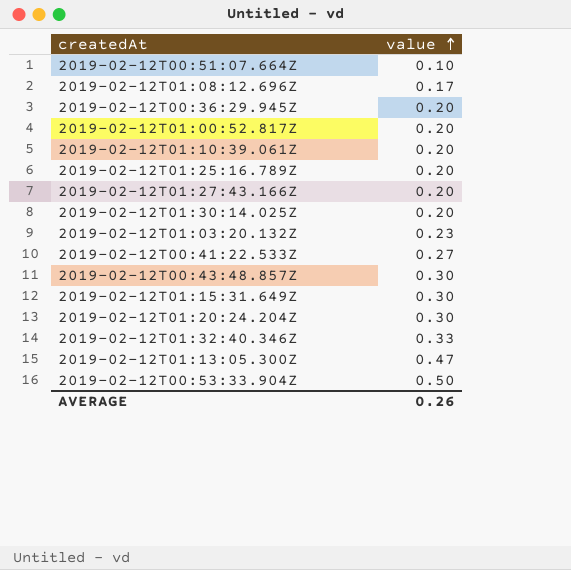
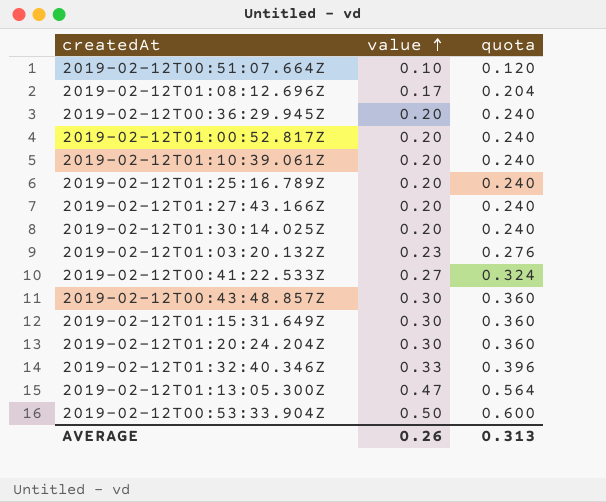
column quota | formula: none -> [value] * 1.2

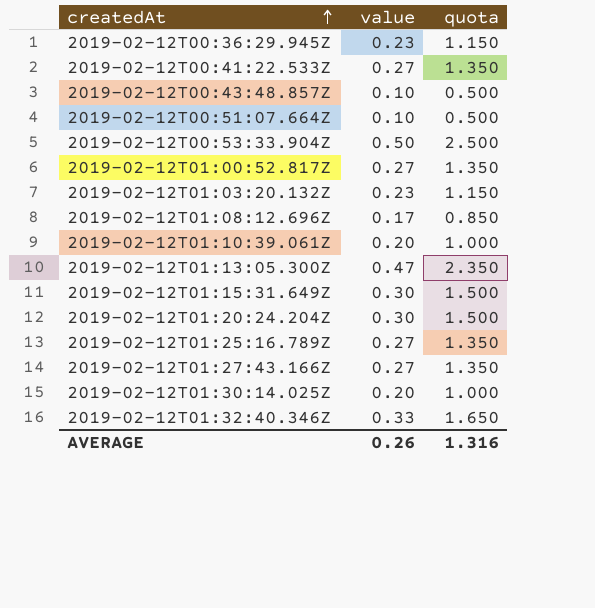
row order: value ascending -> createdAt ascending
column quota | formula: [value] * 1.2 -> [value] * 5
2019-02-12T00:36:29.945Z | value: 0.20 -> 0.23
2019-02-12T00:43:48.857Z | value: 0.30 -> 0.10
2019-02-12T01:00:52.817Z | value: 0.20 -> 0.27
2019-02-12T01:25:16.789Z | value: 0.20 -> 0.27
2019-02-12T01:27:43.166Z | value: 0.20 -> 0.27
AVERAGE | quota: 0.313 -> 1.316

